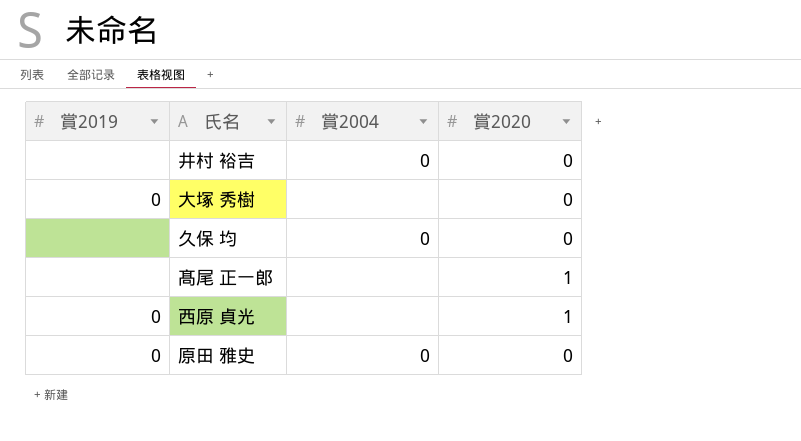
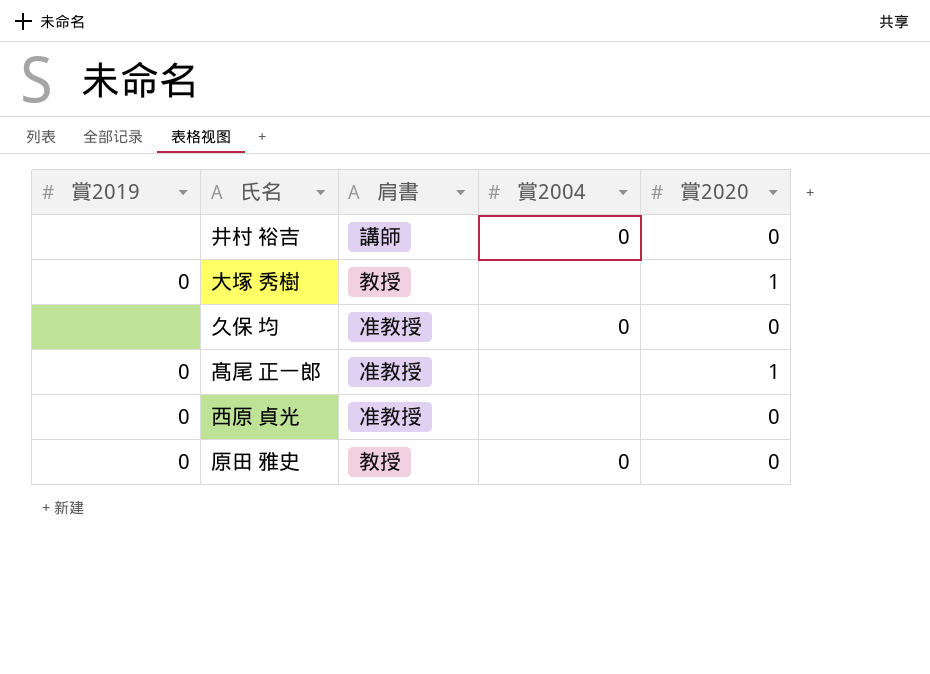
column 肩書 | position: none -> 3
大塚 秀樹 | 賞2020: 0 -> 1
髙尾 正一郎 | 賞2019: none -> 0
西原 貞光 | 賞2020: 1 -> 0

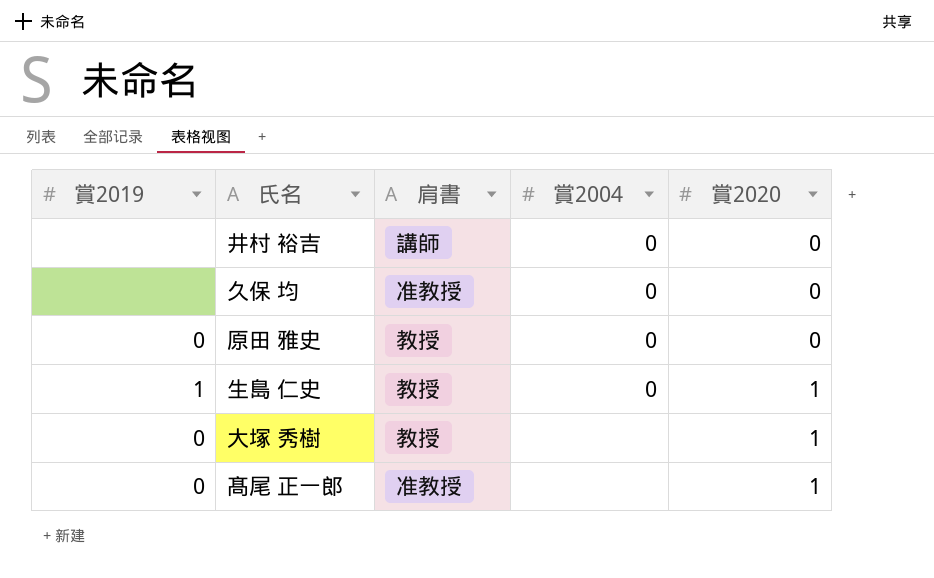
row order: none -> 賞2020 ascending
row 西原 貞光: 0 | 准教授 | none | 0 -> none
row 生島 仁史: none -> 1 | 教授 | 0 | 1

